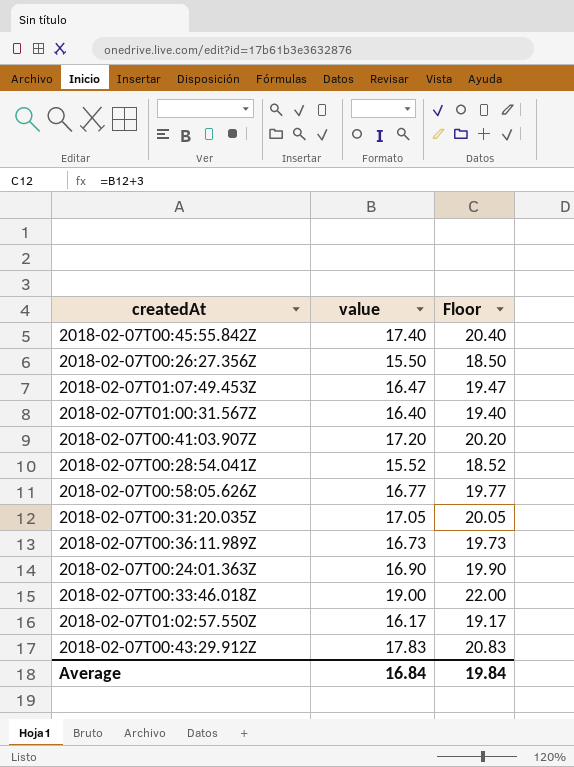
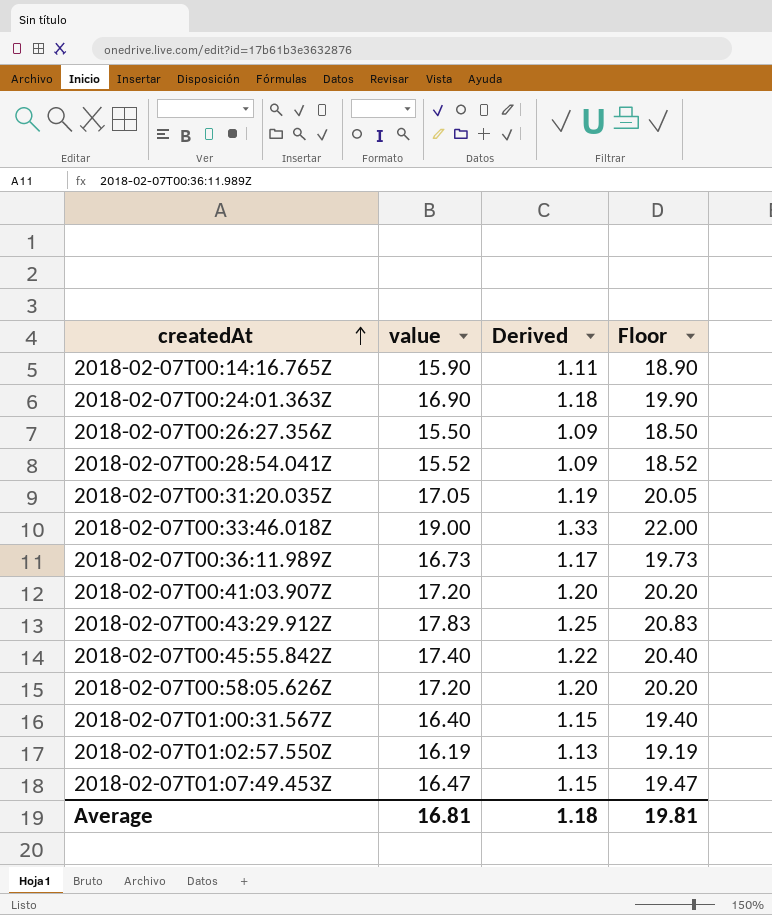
row order: none -> createdAt ascending
column Derived | formula: none -> [value] * 0.07
row 2018-02-07T00:14:16.765Z: none -> 15.90 | 1.11 | 18.90
2018-02-07T00:58:05.626Z | value: 16.77 -> 17.20
2018-02-07T00:58:05.626Z | Floor: 19.77 -> 20.20
2018-02-07T01:02:57.550Z | value: 16.17 -> 16.19
2018-02-07T01:02:57.550Z | Floor: 19.17 -> 19.19
Average | value: 16.84 -> 16.81
Average | Floor: 19.84 -> 19.81

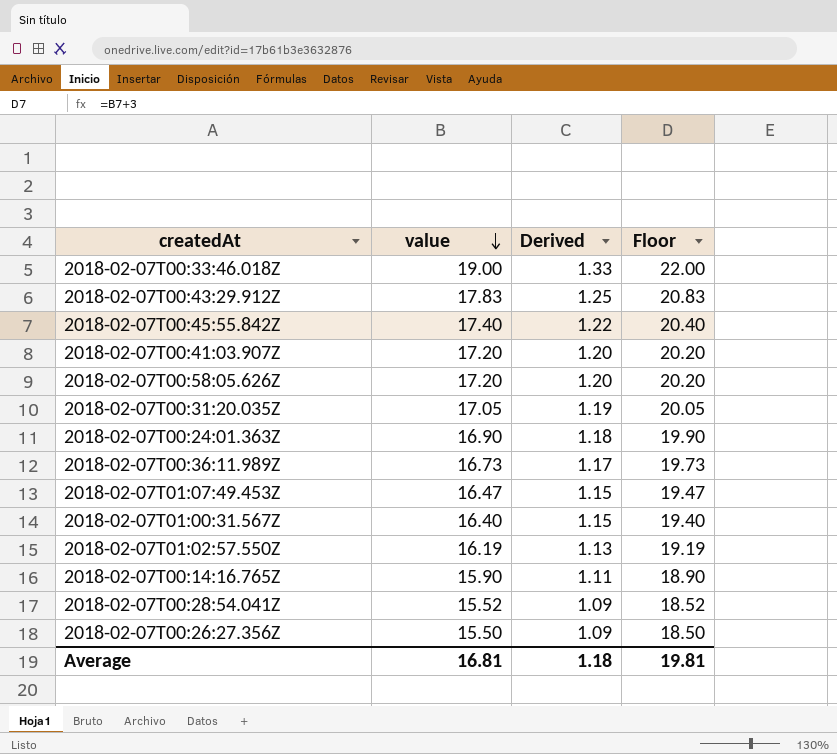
row order: createdAt ascending -> value descending

